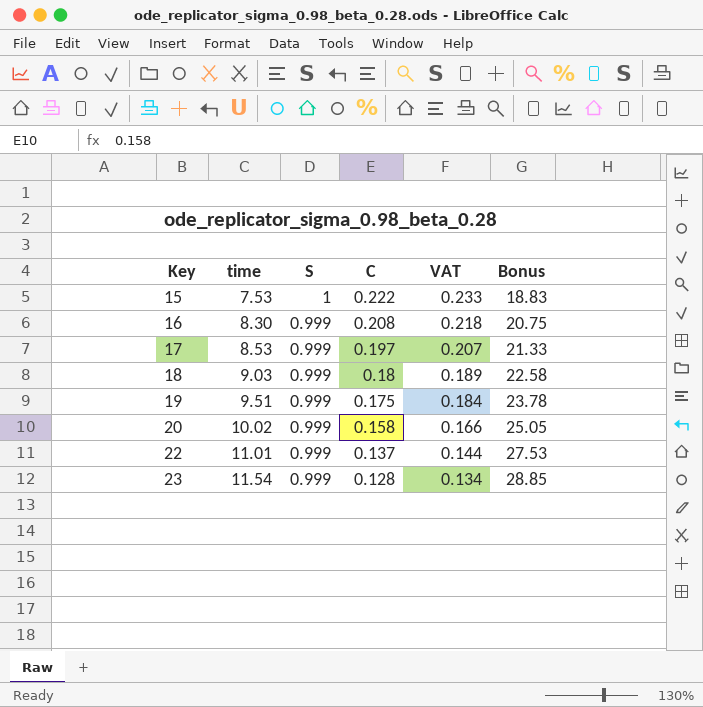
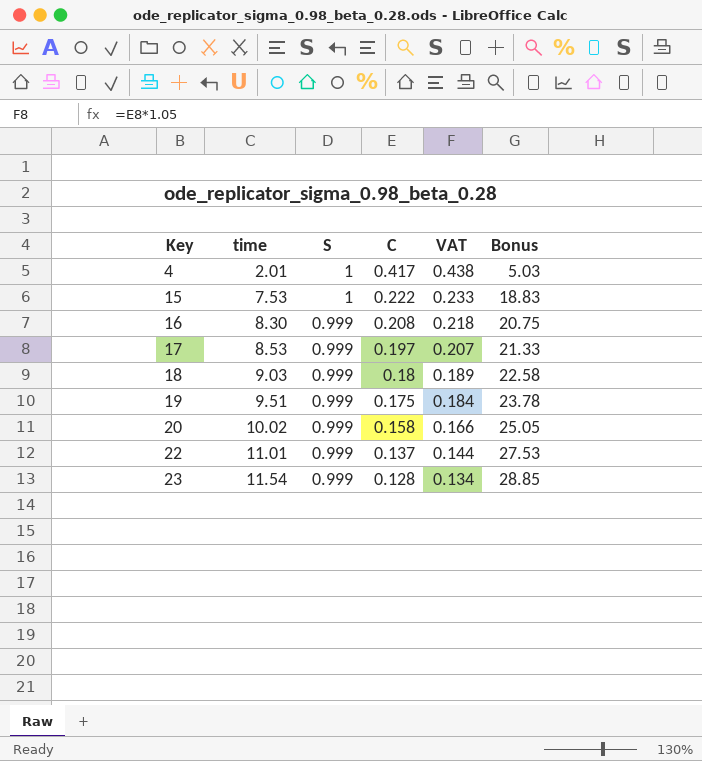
row 4: none -> 2.01 | 1 | 0.417 | 0.438 | 5.03

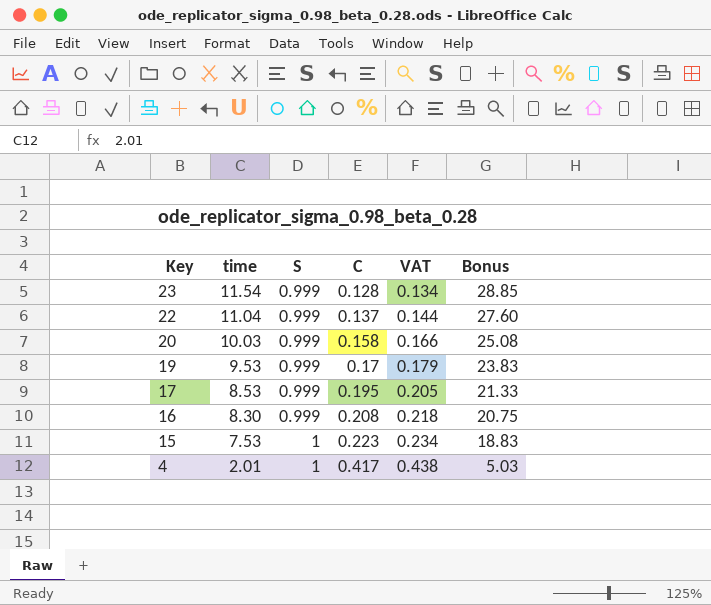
row order: Key ascending -> Key descending
row 18: 9.03 | 0.999 | 0.18 | 0.189 | 22.58 -> none
22 | time: 11.01 -> 11.04
22 | Bonus: 27.53 -> 27.60
20 | time: 10.02 -> 10.03
20 | Bonus: 25.05 -> 25.08
19 | time: 9.51 -> 9.53
19 | C: 0.175 -> 0.17
19 | VAT: 0.184 -> 0.179
19 | Bonus: 23.78 -> 23.83
17 | C: 0.197 -> 0.195
17 | VAT: 0.207 -> 0.205
15 | C: 0.222 -> 0.223
15 | VAT: 0.233 -> 0.234

